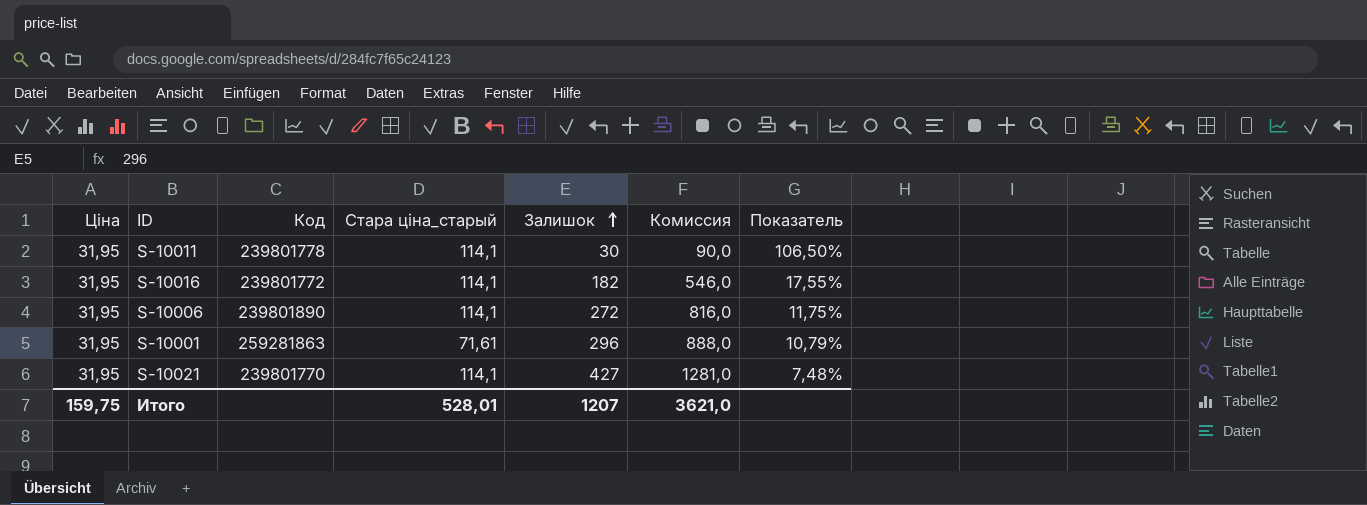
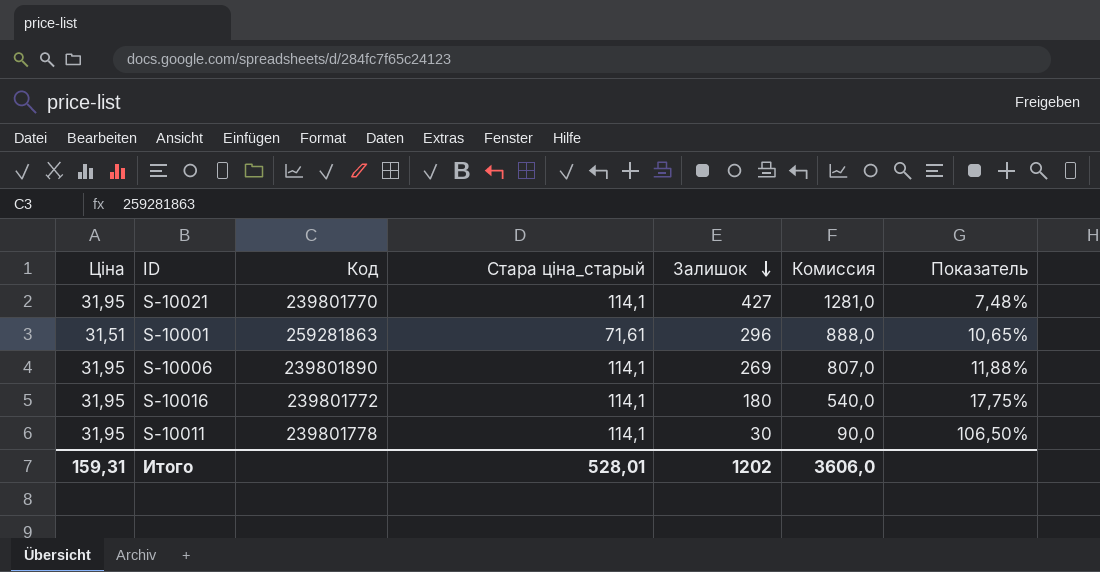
row order: Залишок ascending -> Залишок descending
S-10001 | Ціна: 31,95 -> 31,51
S-10001 | Показатель: 10,79% -> 10,65%
S-10006 | Залишок: 272 -> 269
S-10006 | Комиссия: 816,0 -> 807,0
S-10006 | Показатель: 11,75% -> 11,88%
S-10016 | Залишок: 182 -> 180
S-10016 | Комиссия: 546,0 -> 540,0
S-10016 | Показатель: 17,55% -> 17,75%
Итого | Ціна: 159,75 -> 159,31
Итого | Залишок: 1207 -> 1202
Итого | Комиссия: 3621,0 -> 3606,0

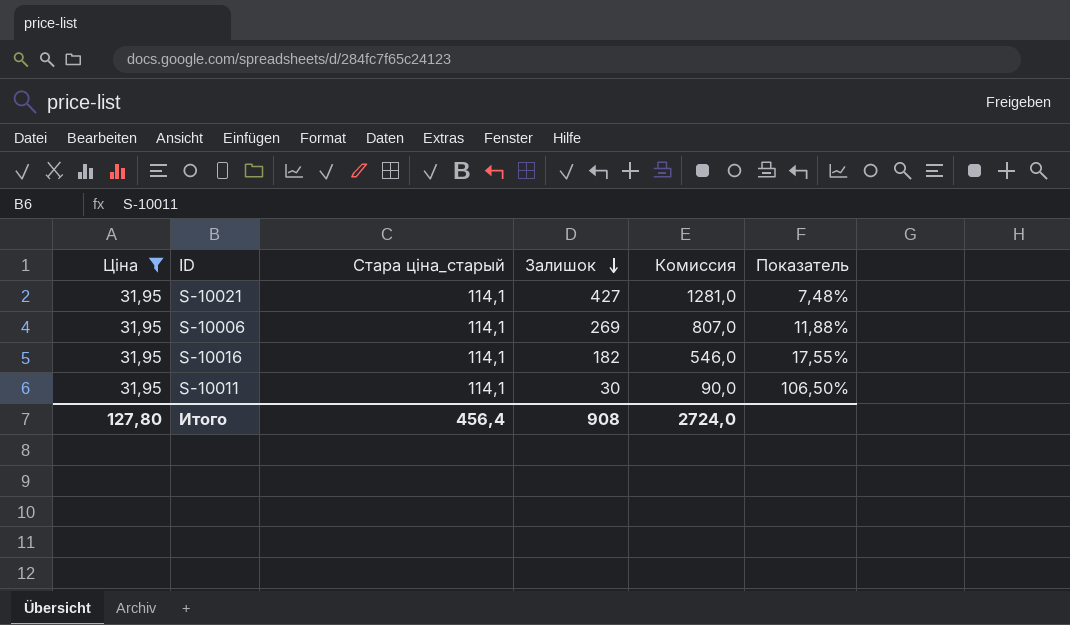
filter: none -> Ціна = 31,95
column Код | position: 3 -> none
S-10016 | Залишок: 180 -> 182
S-10016 | Комиссия: 540,0 -> 546,0
S-10016 | Показатель: 17,75% -> 17,55%
Итого | Ціна: 159,31 -> 127,80
Итого | Стара ціна_старый: 528,01 -> 456,4
Итого | Залишок: 1202 -> 908
Итого | Комиссия: 3606,0 -> 2724,0

